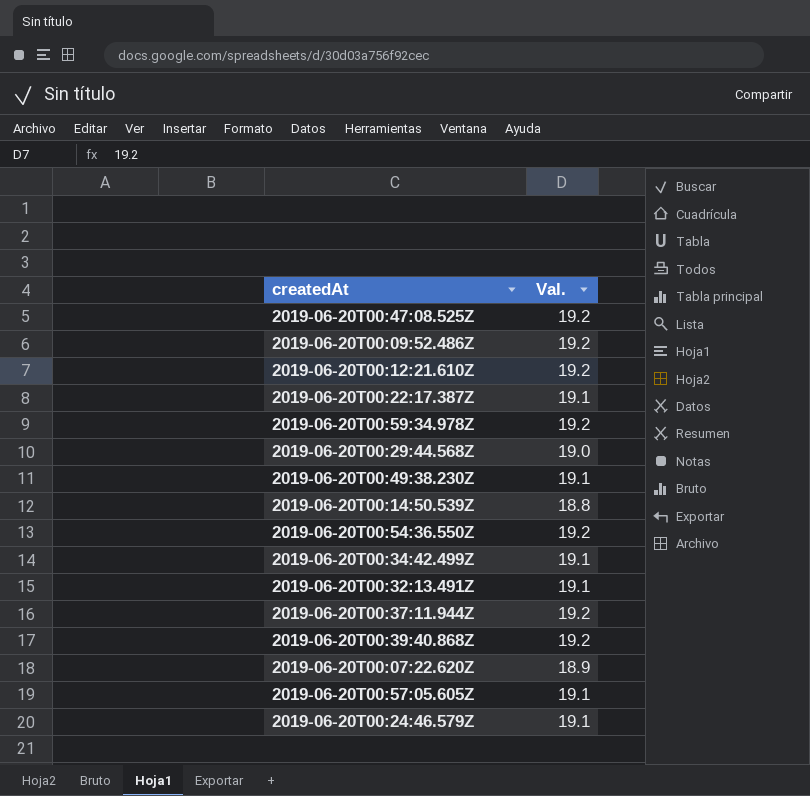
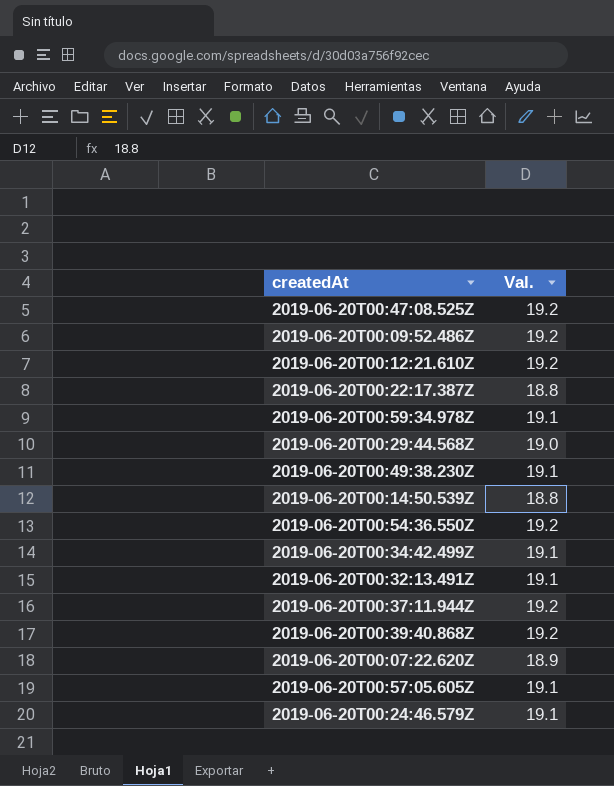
2019-06-20T00:22:17.387Z | Val.: 19.1 -> 18.8
2019-06-20T00:59:34.978Z | Val.: 19.2 -> 19.1

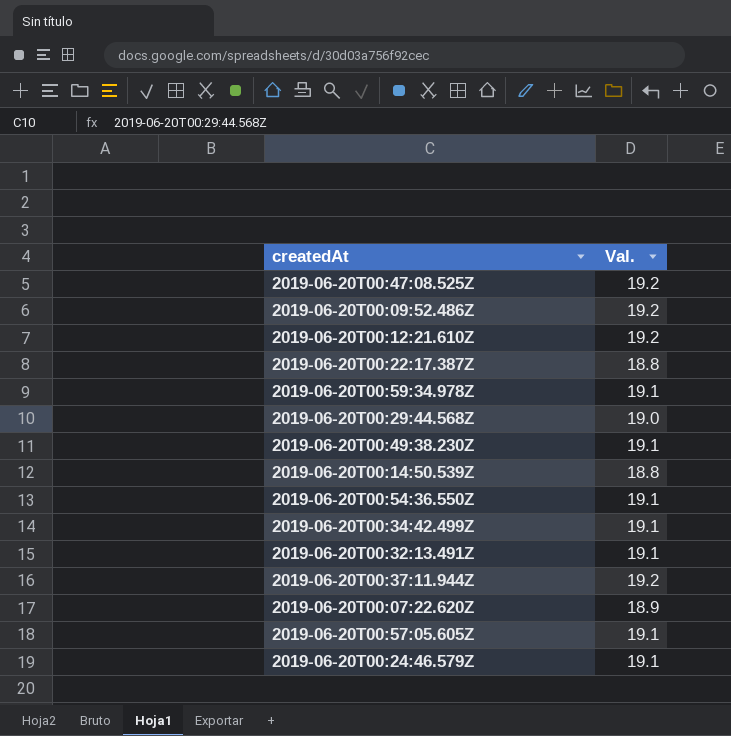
row 2019-06-20T00:39:40.868Z: 19.2 -> none
2019-06-20T00:54:36.550Z | Val.: 19.2 -> 19.1

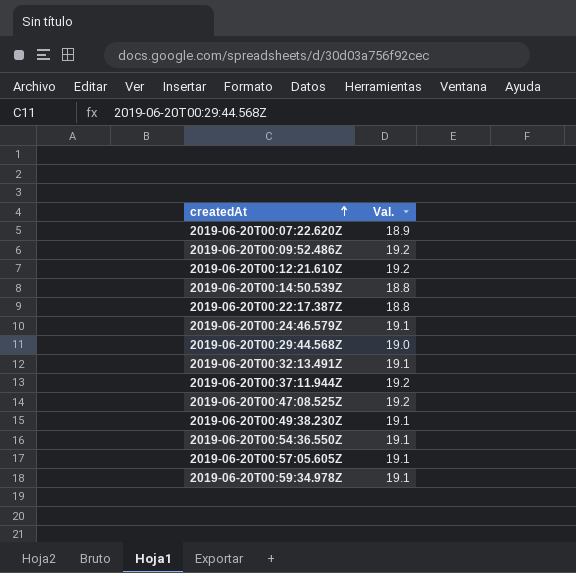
row order: none -> createdAt ascending
row 2019-06-20T00:34:42.499Z: 19.1 -> none

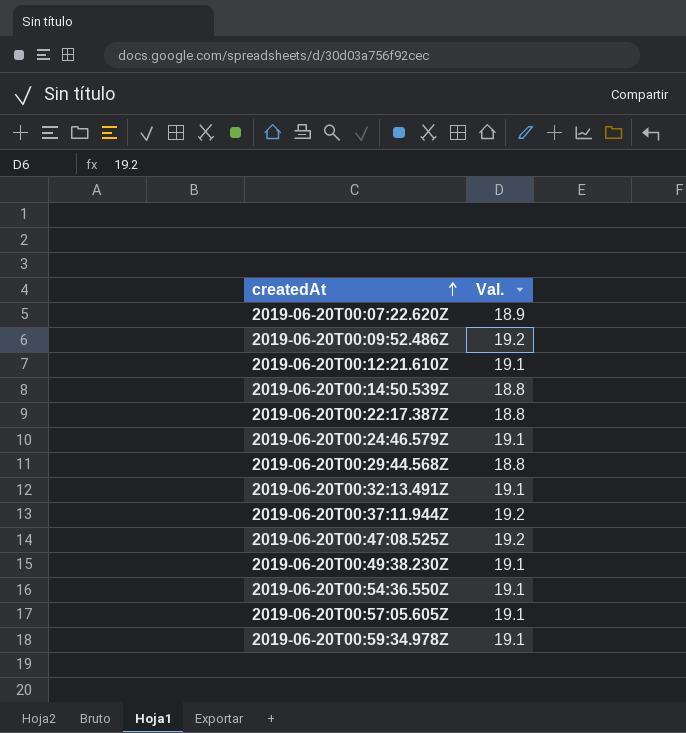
2019-06-20T00:12:21.610Z | Val.: 19.2 -> 19.1
2019-06-20T00:29:44.568Z | Val.: 19.0 -> 18.8

